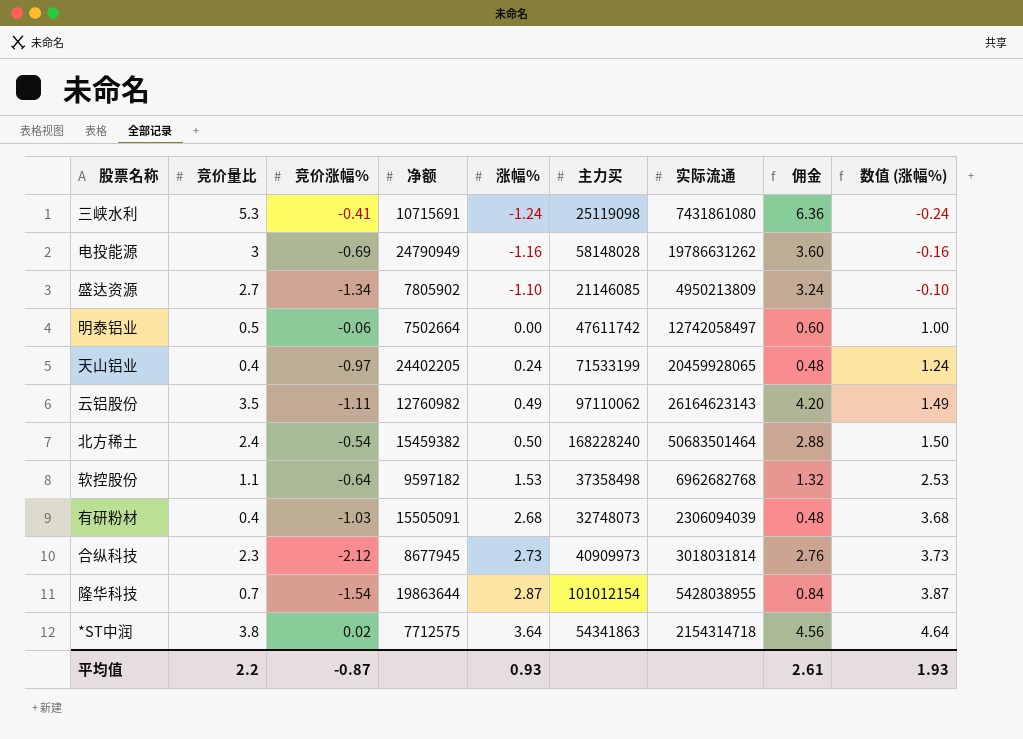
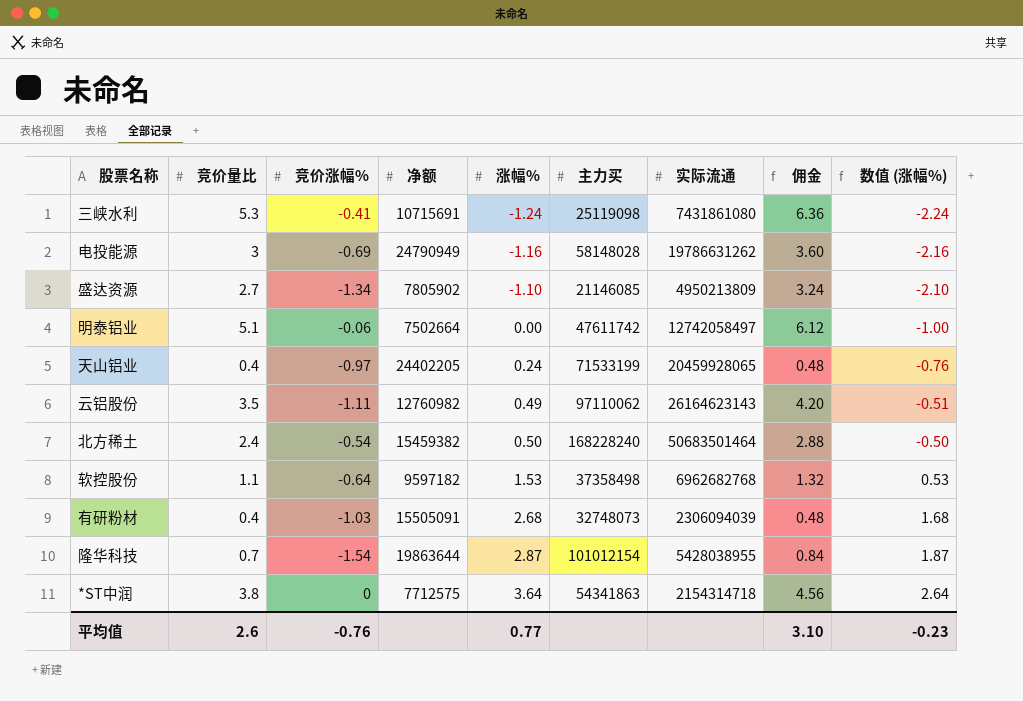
column 数值 (涨幅%) | formula: [涨幅%] + 1 -> [涨幅%] - 1
row 合纵科技: 2.3 | -2.12 | 8677945 | 2.73 | 40909973 | 3018031814 | 2.76 | 3.73 -> none
明泰铝业 | 竞价量比: 0.5 -> 5.1
明泰铝业 | 佣金: 0.60 -> 6.12
*ST中润 | 竞价涨幅%: 0.02 -> 0
平均值 | 竞价量比: 2.2 -> 2.6
平均值 | 竞价涨幅%: -0.87 -> -0.76
平均值 | 涨幅%: 0.93 -> 0.77
平均值 | 佣金: 2.61 -> 3.10
平均值 | 数值 (涨幅%): 1.93 -> -0.23

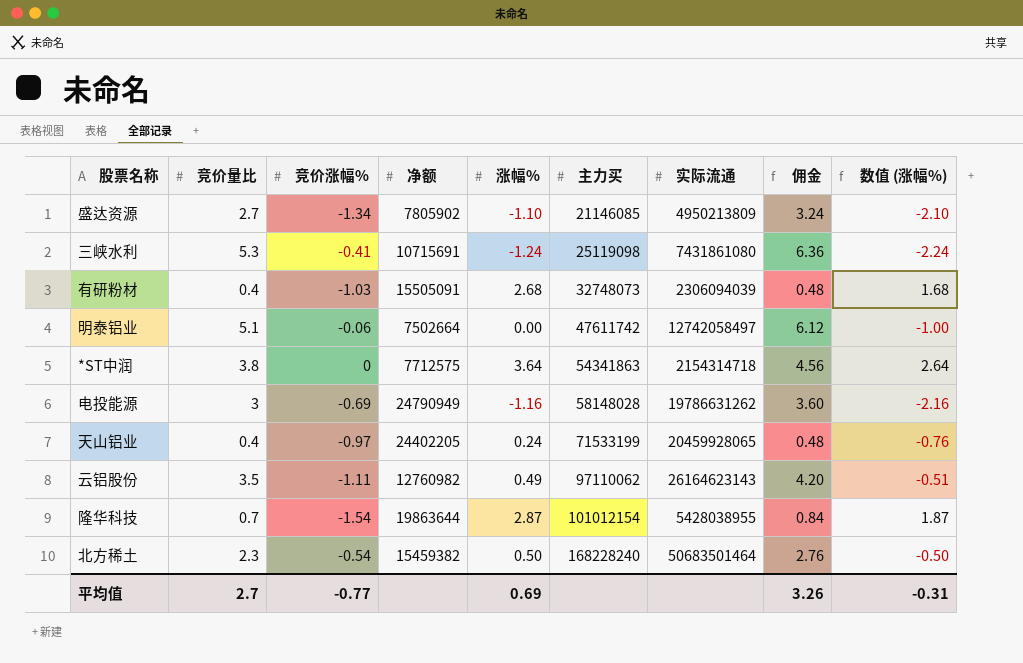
row order: 涨幅% ascending -> 主力买 ascending
row 软控股份: 1.1 | -0.64 | 9597182 | 1.53 | 37358498 | 6962682768 | 1.32 | 0.53 -> none
北方稀土 | 竞价量比: 2.4 -> 2.3
北方稀土 | 佣金: 2.88 -> 2.76
平均值 | 竞价量比: 2.6 -> 2.7
平均值 | 竞价涨幅%: -0.76 -> -0.77
平均值 | 涨幅%: 0.77 -> 0.69
平均值 | 佣金: 3.10 -> 3.26
平均值 | 数值 (涨幅%): -0.23 -> -0.31

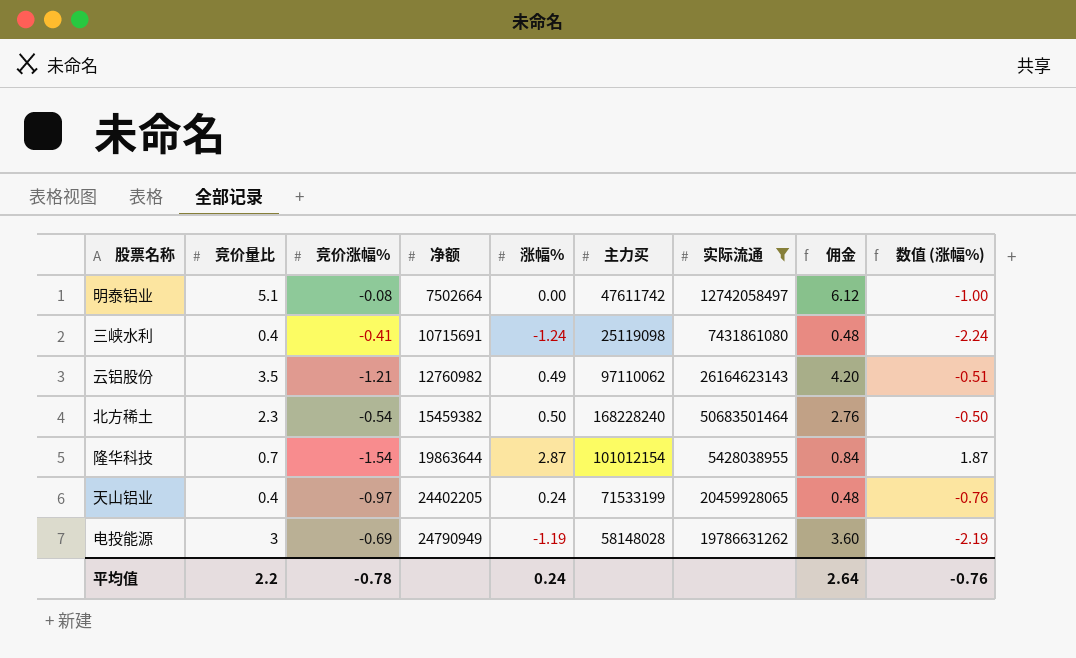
filter: none -> 实际流通 >= 5428038955
row order: 主力买 ascending -> 净额 ascending
明泰铝业 | 竞价涨幅%: -0.06 -> -0.08
三峡水利 | 竞价量比: 5.3 -> 0.4
三峡水利 | 佣金: 6.36 -> 0.48
云铝股份 | 竞价涨幅%: -1.11 -> -1.21
电投能源 | 涨幅%: -1.16 -> -1.19
电投能源 | 数值 (涨幅%): -2.16 -> -2.19
平均值 | 竞价量比: 2.7 -> 2.2
平均值 | 竞价涨幅%: -0.77 -> -0.78
平均值 | 涨幅%: 0.69 -> 0.24
平均值 | 佣金: 3.26 -> 2.64
平均值 | 数值 (涨幅%): -0.31 -> -0.76

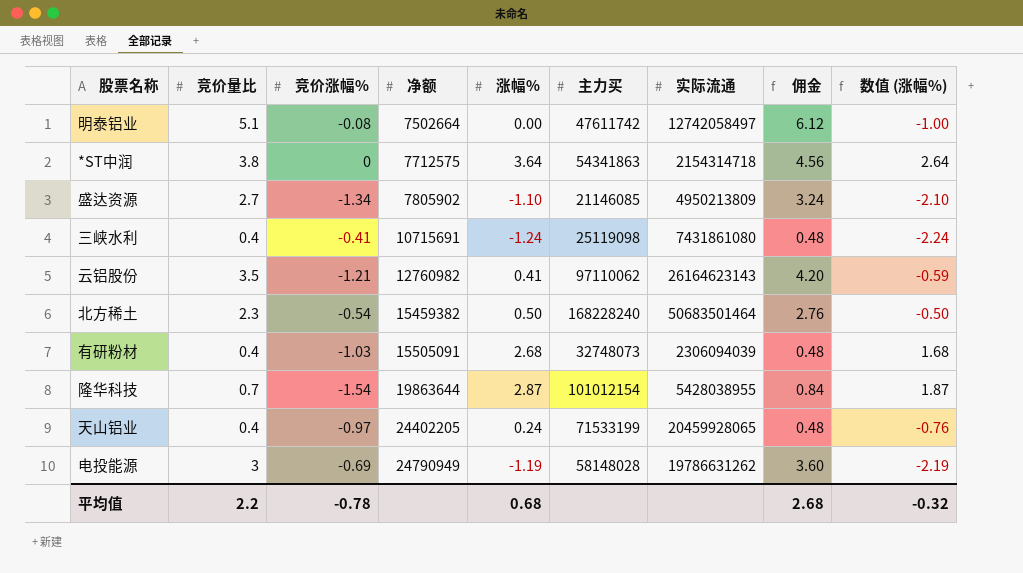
filter: 实际流通 >= 5428038955 -> none
云铝股份 | 涨幅%: 0.49 -> 0.41
云铝股份 | 数值 (涨幅%): -0.51 -> -0.59
平均值 | 涨幅%: 0.24 -> 0.68
平均值 | 佣金: 2.64 -> 2.68
平均值 | 数值 (涨幅%): -0.76 -> -0.32

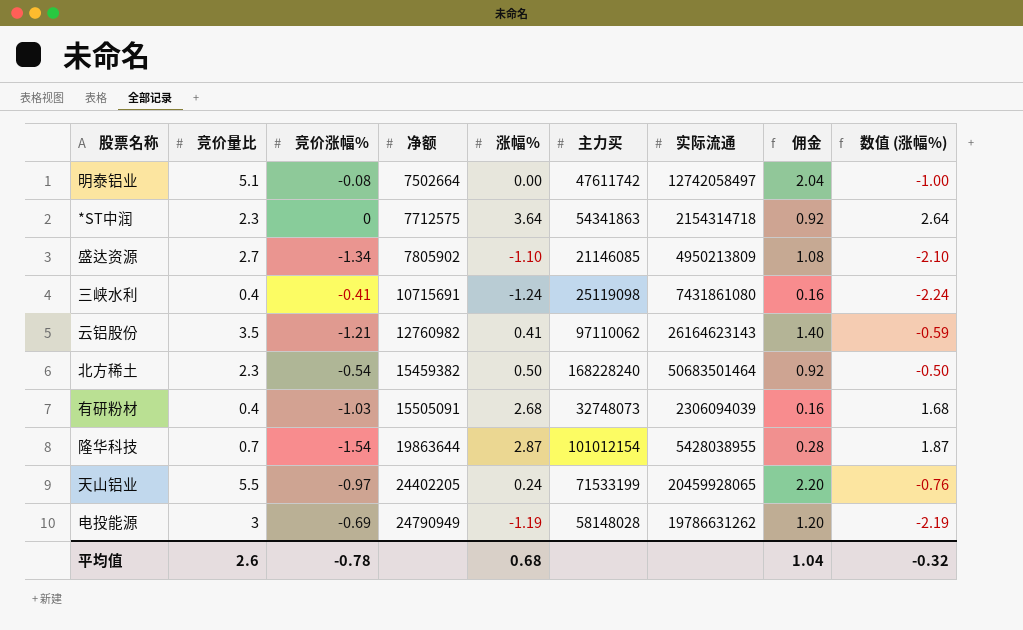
column 佣金 | formula: [竞价量比] * 1.2 -> [竞价量比] * 0.4
*ST中润 | 竞价量比: 3.8 -> 2.3
天山铝业 | 竞价量比: 0.4 -> 5.5
平均值 | 竞价量比: 2.2 -> 2.6
平均值 | 佣金: 2.68 -> 1.04

